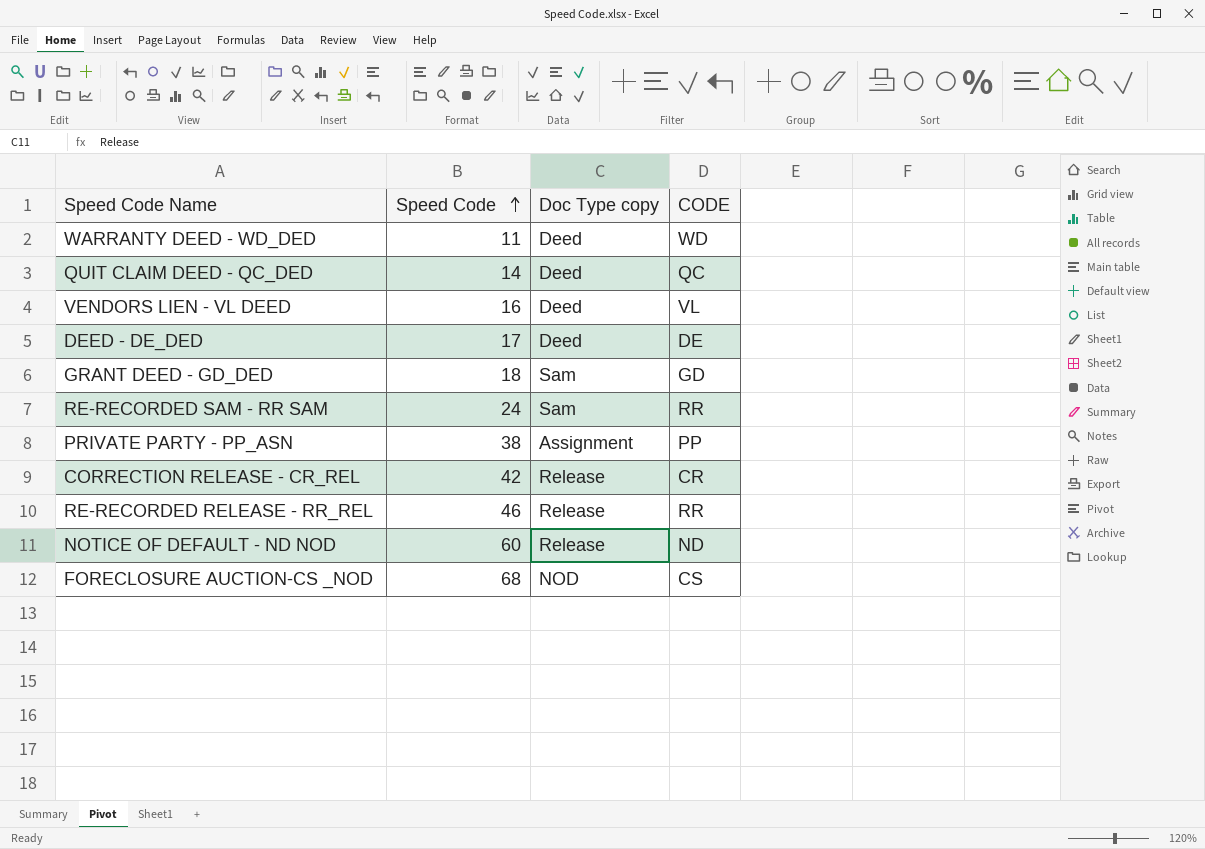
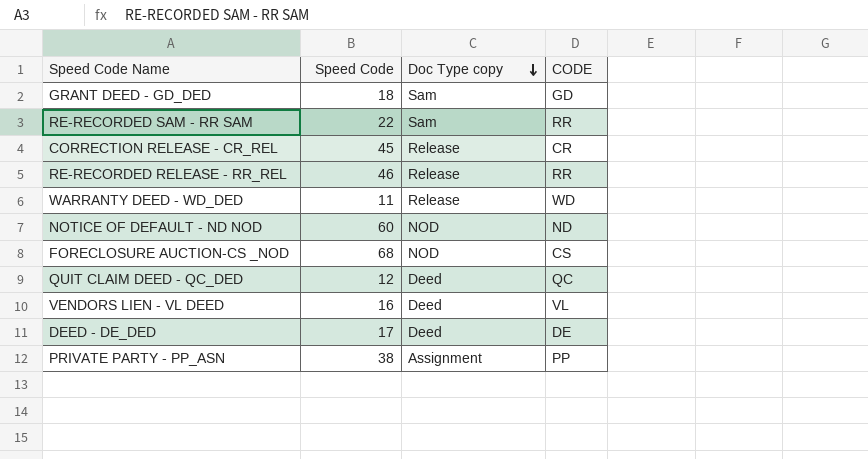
row order: Speed Code ascending -> Doc Type copy descending
RE-RECORDED SAM - RR SAM | Speed Code: 24 -> 22
CORRECTION RELEASE - CR_REL | Speed Code: 42 -> 45
WARRANTY DEED - WD_DED | Doc Type copy: Deed -> Release
NOTICE OF DEFAULT - ND NOD | Doc Type copy: Release -> NOD
QUIT CLAIM DEED - QC_DED | Speed Code: 14 -> 12

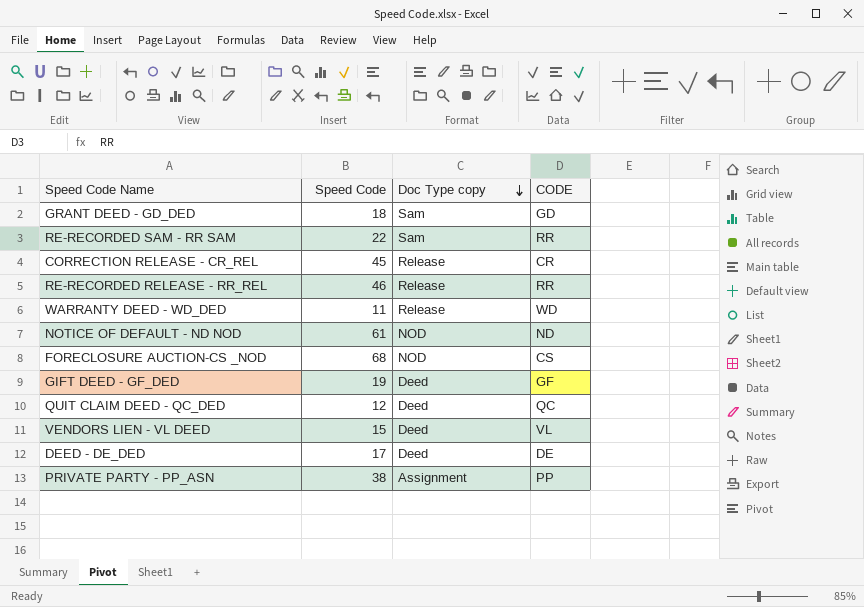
NOTICE OF DEFAULT - ND NOD | Speed Code: 60 -> 61
row GIFT DEED - GF_DED: none -> 19 | Deed | GF
VENDORS LIEN - VL DEED | Speed Code: 16 -> 15

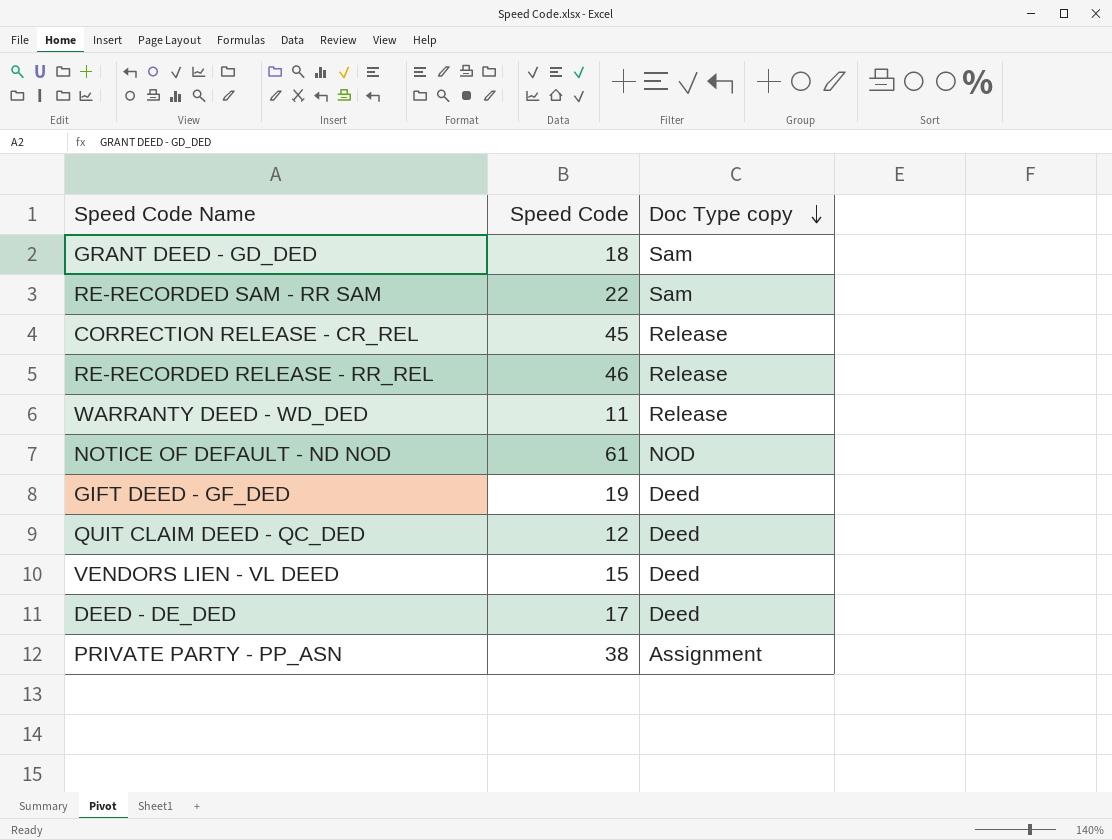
column CODE | position: 4 -> none
row FORECLOSURE AUCTION-CS _NOD: 68 | NOD | CS -> none

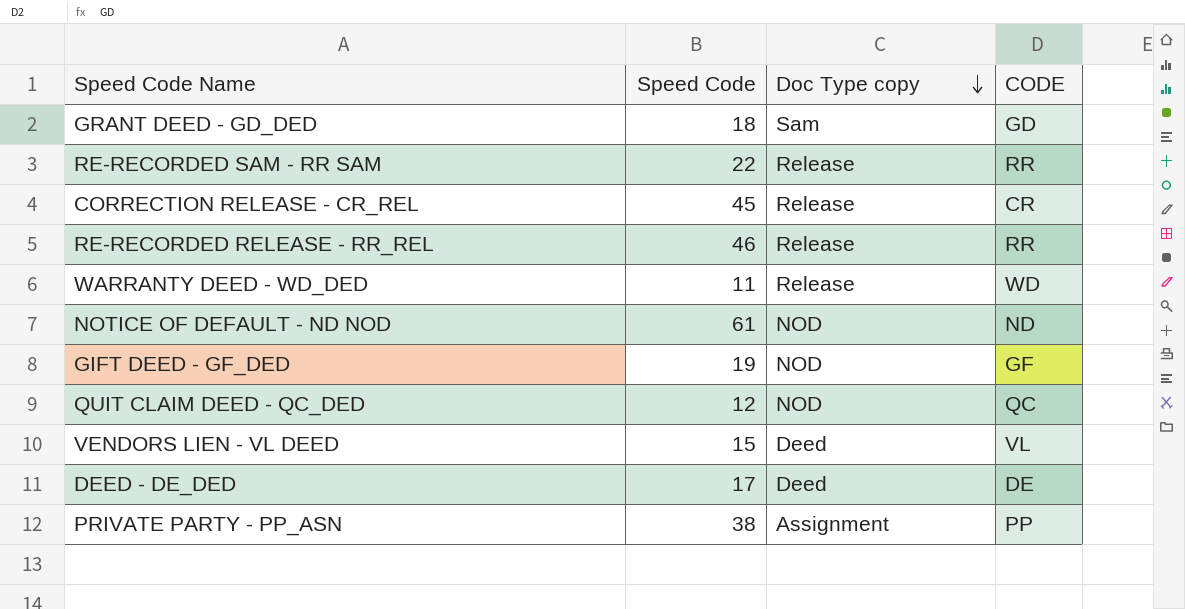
column CODE | position: none -> 4
RE-RECORDED SAM - RR SAM | Doc Type copy: Sam -> Release
GIFT DEED - GF_DED | Doc Type copy: Deed -> NOD
QUIT CLAIM DEED - QC_DED | Doc Type copy: Deed -> NOD

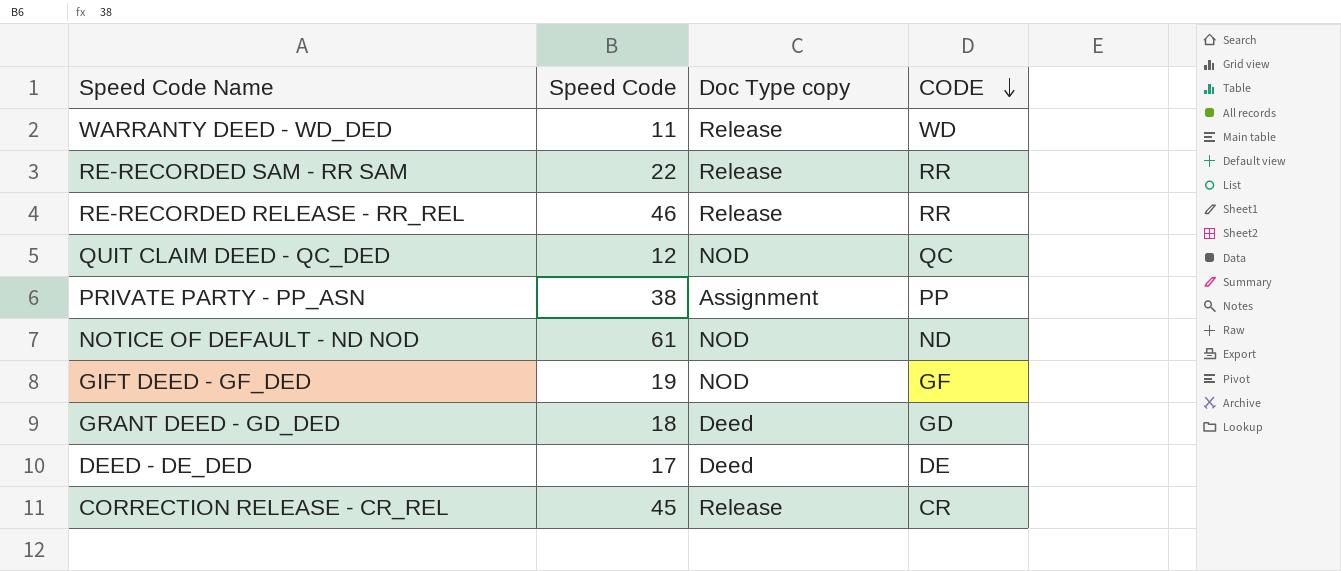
row order: Doc Type copy descending -> CODE descending
row VENDORS LIEN - VL DEED: 15 | Deed | VL -> none
GRANT DEED - GD_DED | Doc Type copy: Sam -> Deed

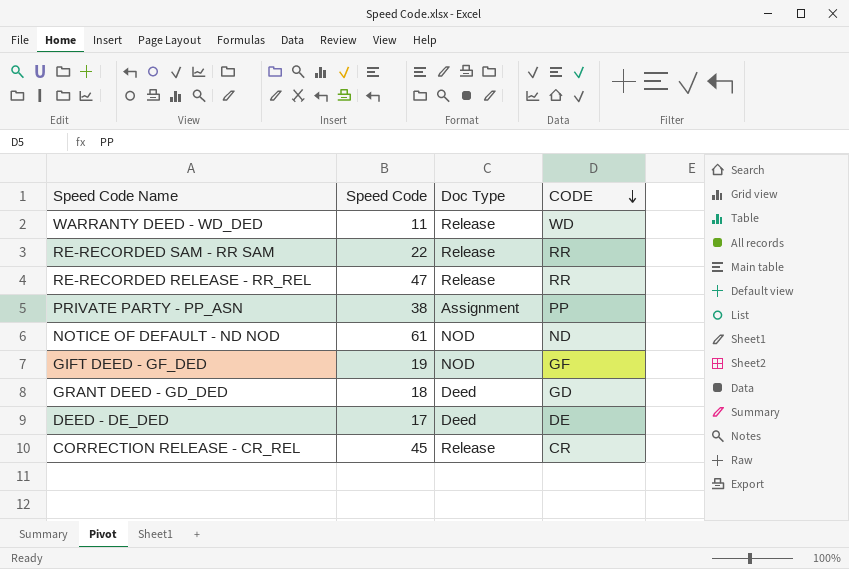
column name: Doc Type copy -> Doc Type
row QUIT CLAIM DEED - QC_DED: 12 | NOD | QC -> none
RE-RECORDED RELEASE - RR_REL | Speed Code: 46 -> 47

